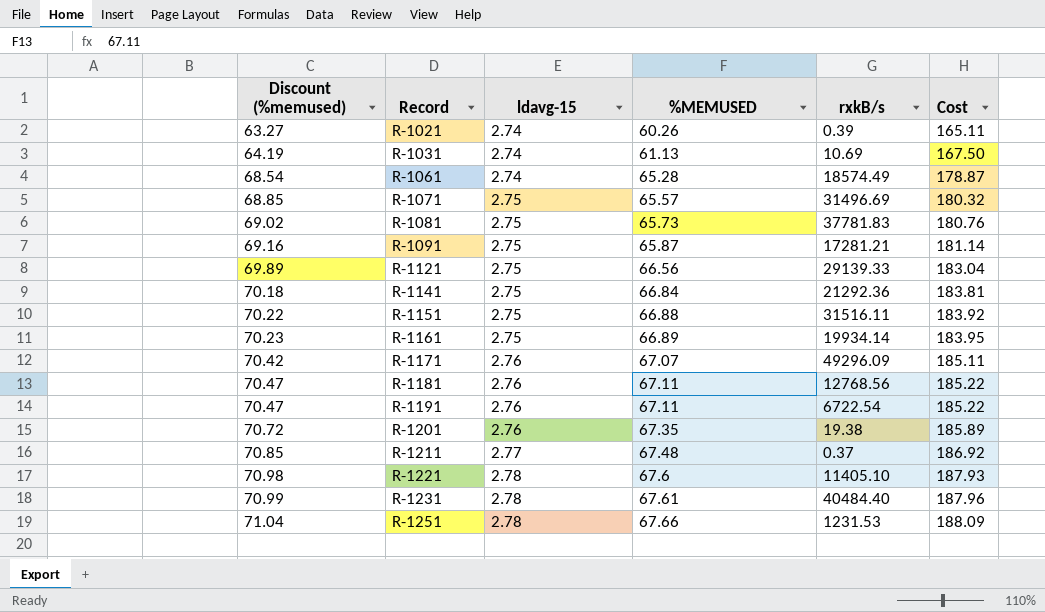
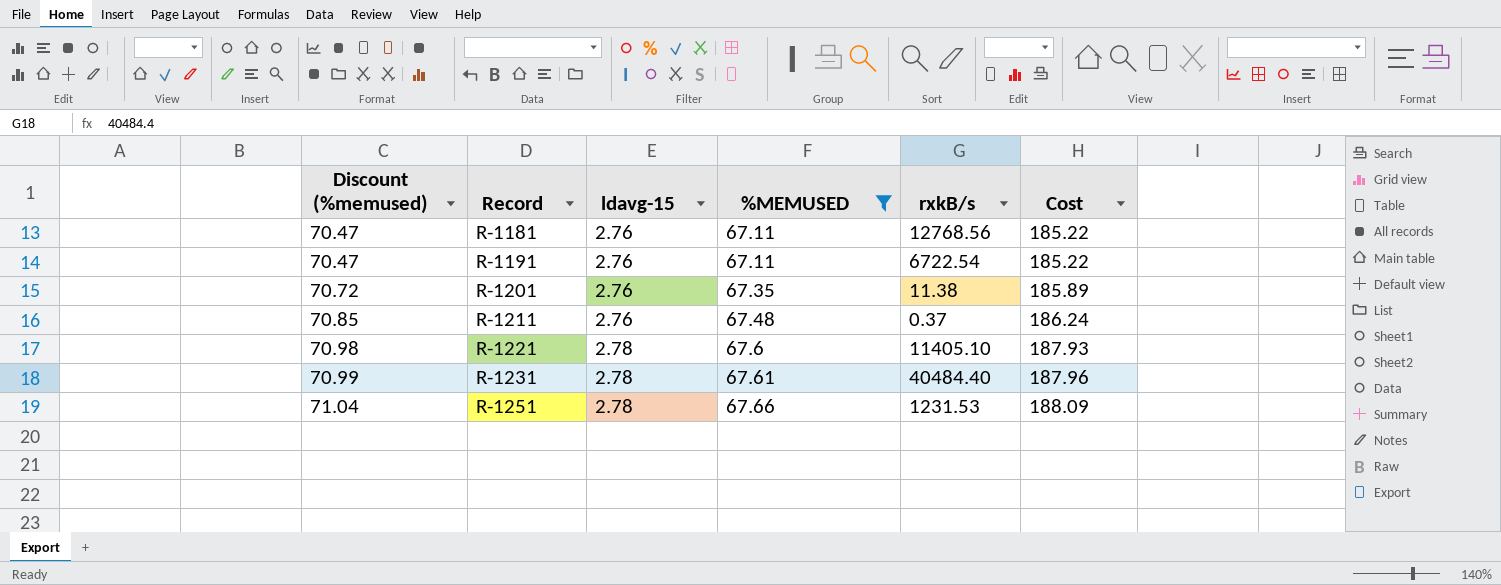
filter: none -> %MEMUSED >= 67.11
R-1201 | rxkB/s: 19.38 -> 11.38
R-1211 | ldavg-15: 2.77 -> 2.76
R-1211 | Cost: 186.92 -> 186.24

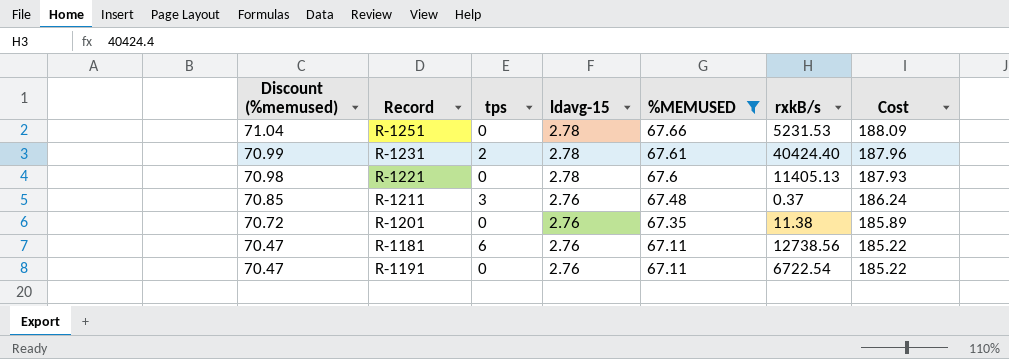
row order: Discount (%memused) ascending -> Discount (%memused) descending
column tps | position: none -> 3
R-1251 | rxkB/s: 1231.53 -> 5231.53
R-1231 | rxkB/s: 40484.40 -> 40424.40
R-1221 | rxkB/s: 11405.10 -> 11405.13
R-1181 | rxkB/s: 12768.56 -> 12738.56

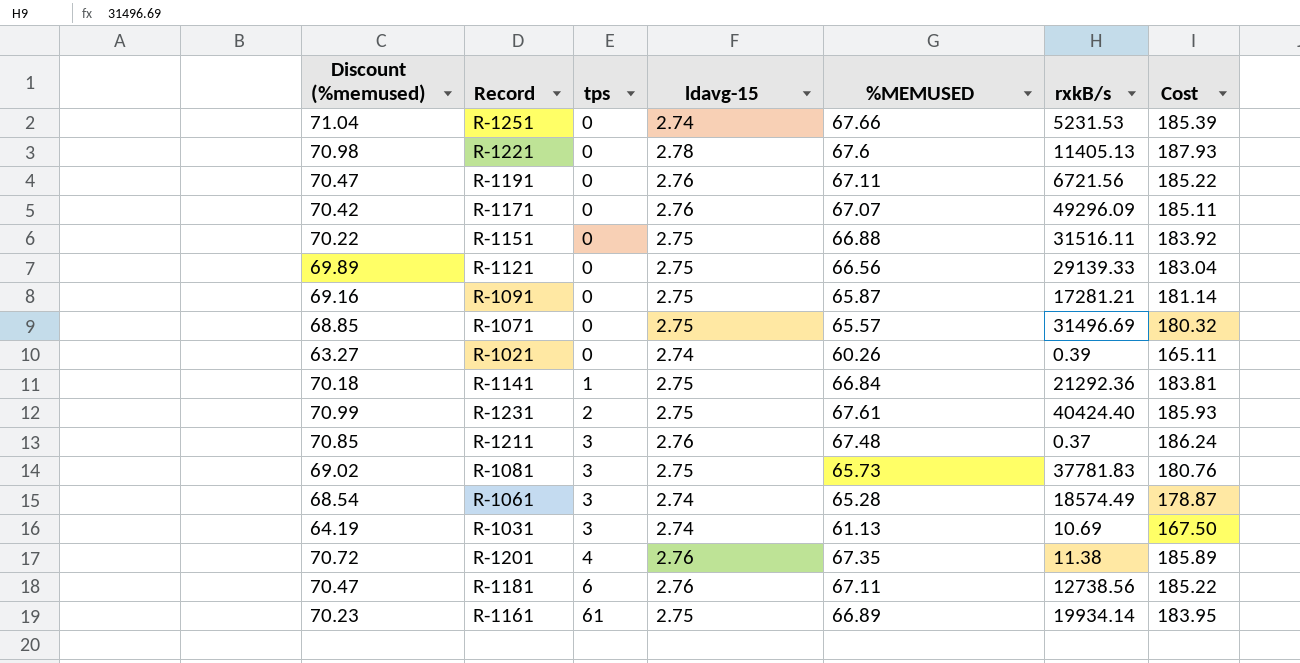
filter: %MEMUSED >= 67.11 -> none
row order: Discount (%memused) descending -> tps ascending
R-1251 | ldavg-15: 2.78 -> 2.74
R-1251 | Cost: 188.09 -> 185.39
R-1191 | rxkB/s: 6722.54 -> 6721.56
R-1231 | ldavg-15: 2.78 -> 2.75
R-1231 | Cost: 187.96 -> 185.93
R-1201 | tps: 0 -> 4

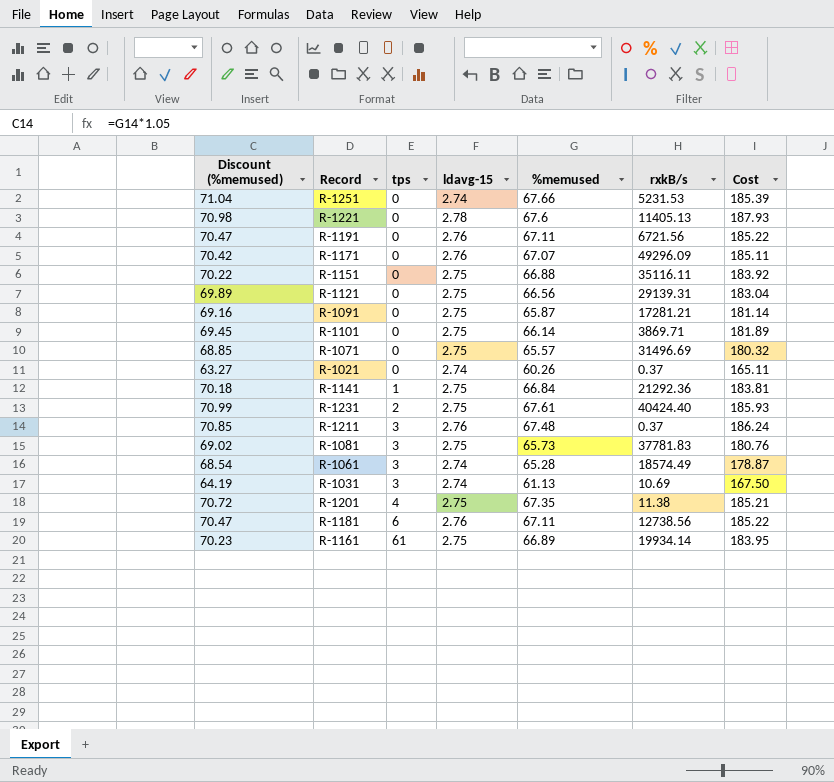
column name: %MEMUSED -> %memused
R-1151 | rxkB/s: 31516.11 -> 35116.11
R-1121 | rxkB/s: 29139.33 -> 29139.31
row R-1101: none -> 69.45 | 0 | 2.75 | 66.14 | 3869.71 | 181.89
R-1021 | rxkB/s: 0.39 -> 0.37
R-1201 | ldavg-15: 2.76 -> 2.75
R-1201 | Cost: 185.89 -> 185.21

